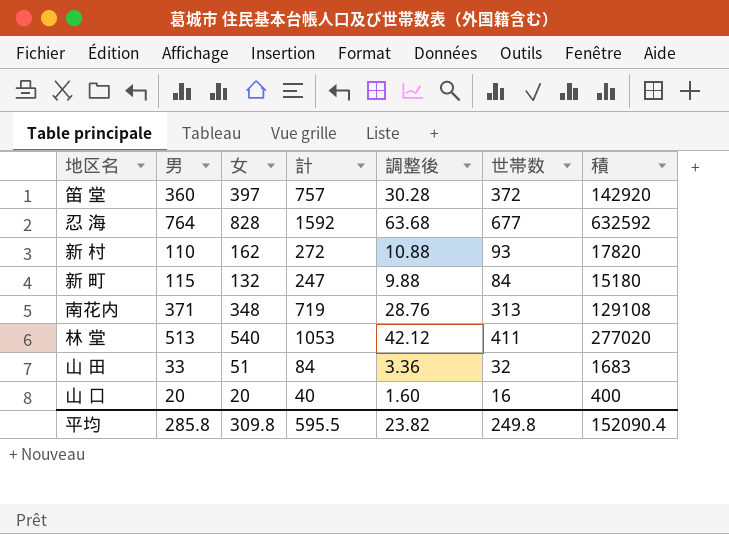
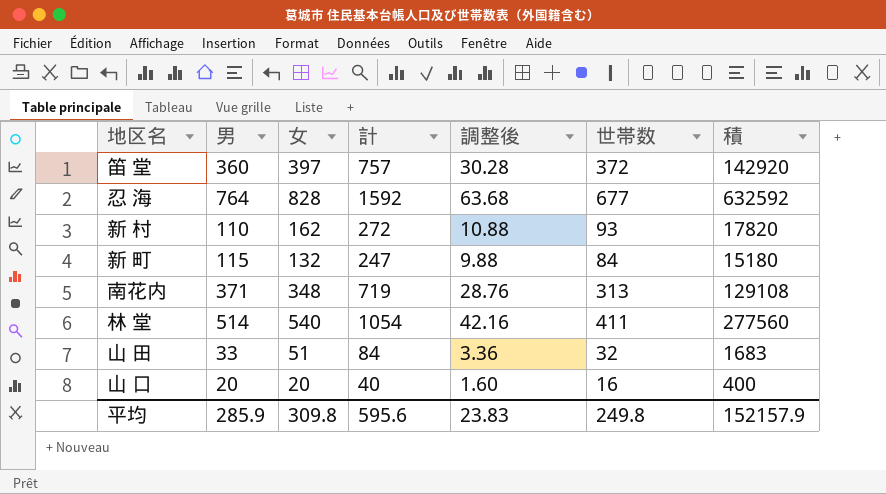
林 堂 | 男: 513 -> 514
林 堂 | 計: 1053 -> 1054
林 堂 | 調整後: 42.12 -> 42.16
林 堂 | 積: 277020 -> 277560
平均 | 男: 285.8 -> 285.9
平均 | 計: 595.5 -> 595.6
平均 | 調整後: 23.82 -> 23.83
平均 | 積: 152090.4 -> 152157.9

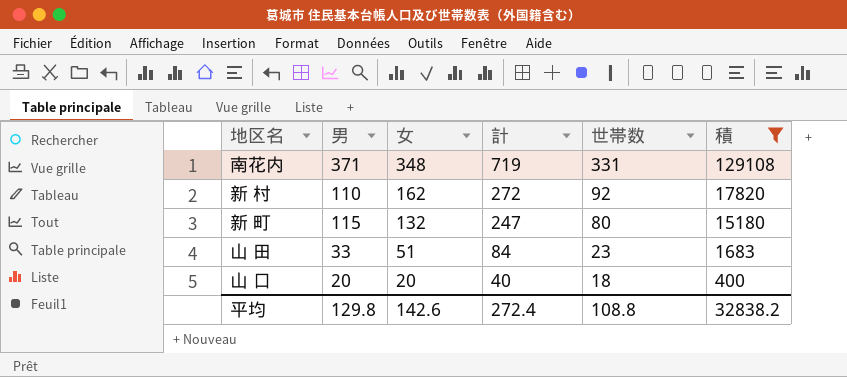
filter: none -> 積 <= 129108
row order: none -> 女 descending
column 調整後 | formula: [計] * 0.04 -> none
南花内 | 世帯数: 313 -> 331
新 村 | 世帯数: 93 -> 92
新 町 | 世帯数: 84 -> 80
山 田 | 世帯数: 32 -> 23
山 口 | 世帯数: 16 -> 18
平均 | 男: 285.9 -> 129.8
平均 | 女: 309.8 -> 142.6
平均 | 計: 595.6 -> 272.4
平均 | 世帯数: 249.8 -> 108.8
平均 | 積: 152157.9 -> 32838.2

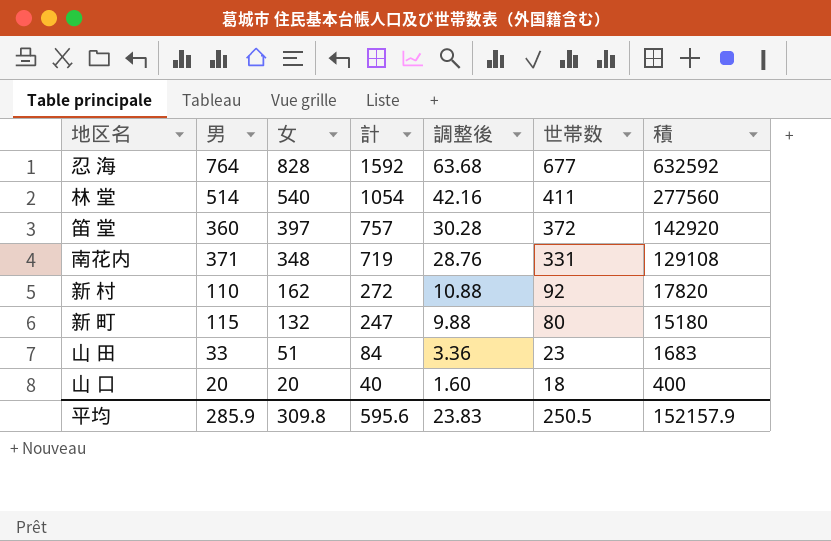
filter: 積 <= 129108 -> none
column 調整後 | formula: none -> [計] * 0.04
平均 | 男: 129.8 -> 285.9
平均 | 女: 142.6 -> 309.8
平均 | 計: 272.4 -> 595.6
平均 | 世帯数: 108.8 -> 250.5
平均 | 積: 32838.2 -> 152157.9

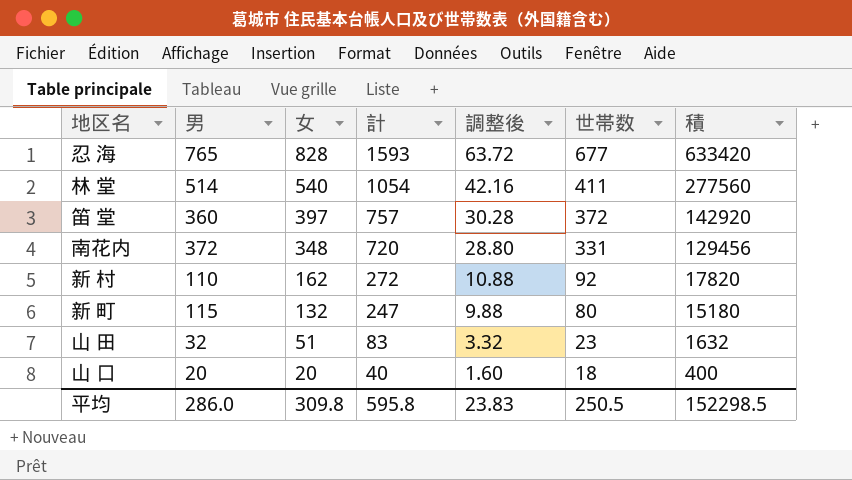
忍 海 | 男: 764 -> 765
忍 海 | 計: 1592 -> 1593
忍 海 | 調整後: 63.68 -> 63.72
忍 海 | 積: 632592 -> 633420
南花内 | 男: 371 -> 372
南花内 | 計: 719 -> 720
南花内 | 調整後: 28.76 -> 28.80
南花内 | 積: 129108 -> 129456
山 田 | 男: 33 -> 32
山 田 | 計: 84 -> 83
山 田 | 調整後: 3.36 -> 3.32
山 田 | 積: 1683 -> 1632
平均 | 男: 285.9 -> 286.0
平均 | 計: 595.6 -> 595.8
平均 | 積: 152157.9 -> 152298.5

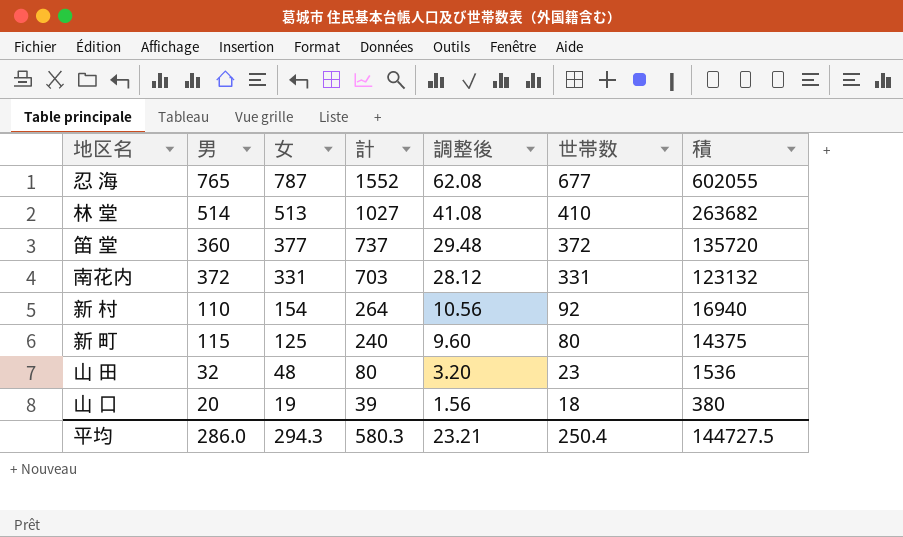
忍 海 | 女: 828 -> 787
忍 海 | 計: 1593 -> 1552
忍 海 | 調整後: 63.72 -> 62.08
忍 海 | 積: 633420 -> 602055
林 堂 | 女: 540 -> 513
林 堂 | 計: 1054 -> 1027
林 堂 | 調整後: 42.16 -> 41.08
林 堂 | 世帯数: 411 -> 410
林 堂 | 積: 277560 -> 263682
笛 堂 | 女: 397 -> 377
笛 堂 | 計: 757 -> 737
笛 堂 | 調整後: 30.28 -> 29.48
笛 堂 | 積: 142920 -> 135720
南花内 | 女: 348 -> 331
南花内 | 計: 720 -> 703
南花内 | 調整後: 28.80 -> 28.12
南花内 | 積: 129456 -> 123132
新 村 | 女: 162 -> 154
新 村 | 計: 272 -> 264
新 村 | 調整後: 10.88 -> 10.56
新 村 | 積: 17820 -> 16940
新 町 | 女: 132 -> 125
新 町 | 計: 247 -> 240
新 町 | 調整後: 9.88 -> 9.60
新 町 | 積: 15180 -> 14375
山 田 | 女: 51 -> 48
山 田 | 計: 83 -> 80
山 田 | 調整後: 3.32 -> 3.20
山 田 | 積: 1632 -> 1536
山 口 | 女: 20 -> 19
山 口 | 計: 40 -> 39
山 口 | 調整後: 1.60 -> 1.56
山 口 | 積: 400 -> 380
平均 | 女: 309.8 -> 294.3
平均 | 計: 595.8 -> 580.3
平均 | 調整後: 23.83 -> 23.21
平均 | 世帯数: 250.5 -> 250.4
平均 | 積: 152298.5 -> 144727.5

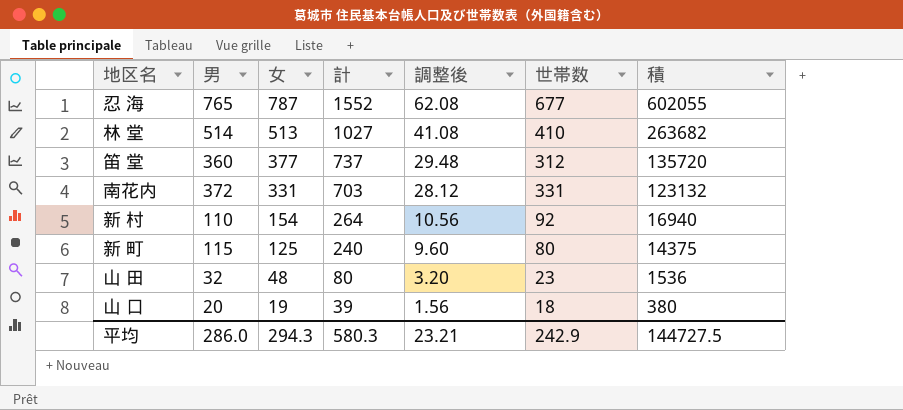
笛 堂 | 世帯数: 372 -> 312
平均 | 世帯数: 250.4 -> 242.9

